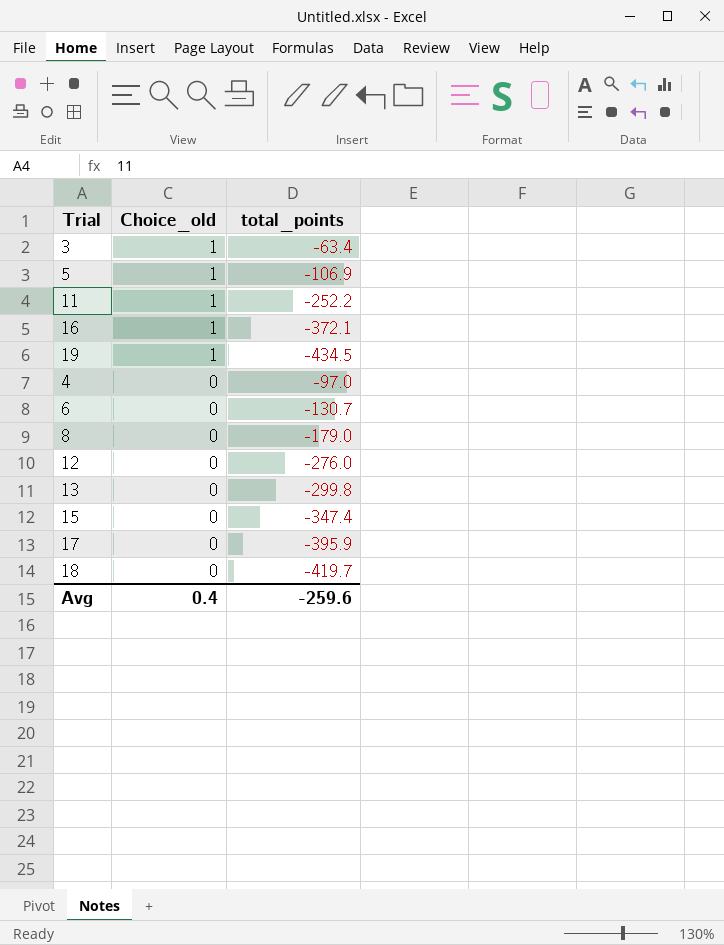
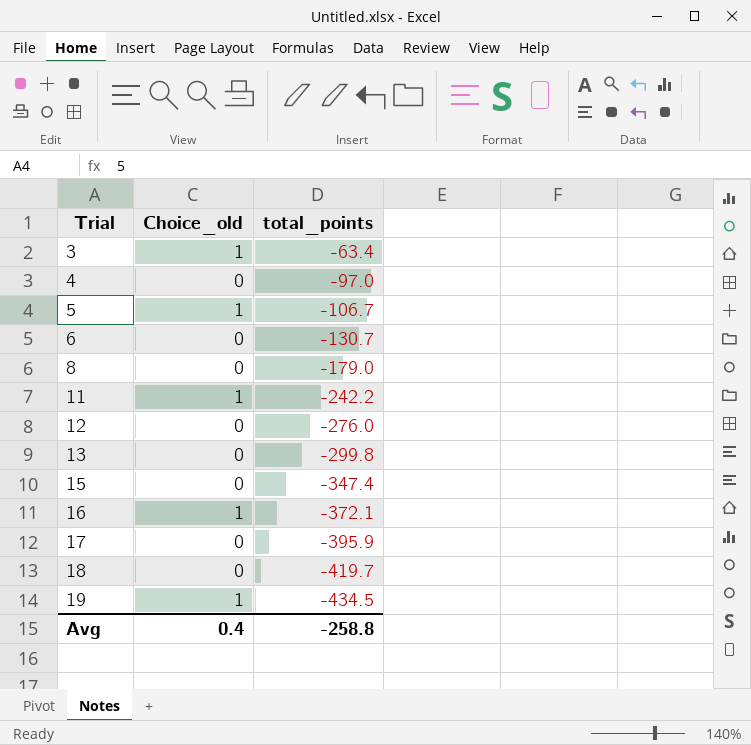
row order: Choice_old descending -> Trial ascending
5 | total_points: -106.9 -> -106.7
11 | total_points: -252.2 -> -242.2
Avg | total_points: -259.6 -> -258.8

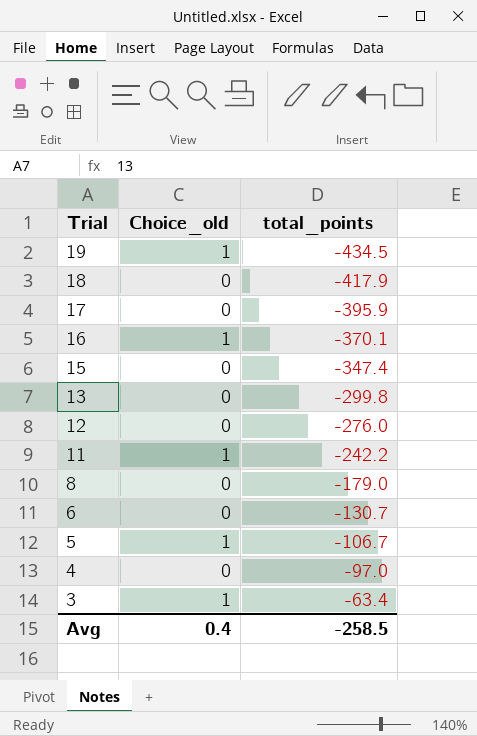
row order: Trial ascending -> Trial descending
18 | total_points: -419.7 -> -417.9
16 | total_points: -372.1 -> -370.1
Avg | total_points: -258.8 -> -258.5

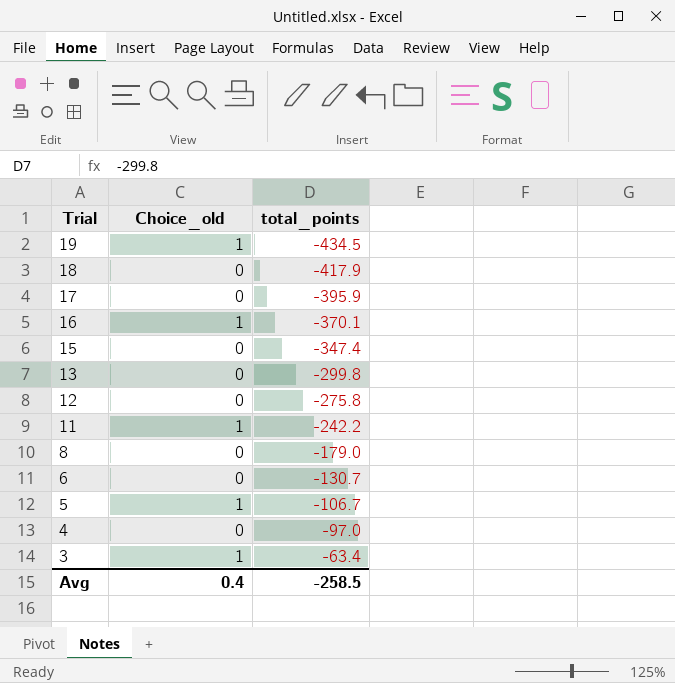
12 | total_points: -276.0 -> -275.8

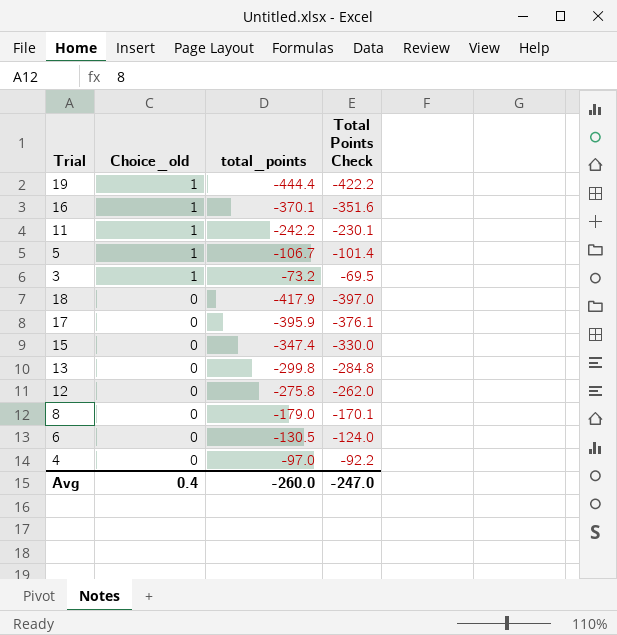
row order: Trial descending -> Choice_old descending
column Total Points Check | formula: none -> [total_points] * 0.95
19 | total_points: -434.5 -> -444.4
3 | total_points: -63.4 -> -73.2
6 | total_points: -130.7 -> -130.5
Avg | total_points: -258.5 -> -260.0

